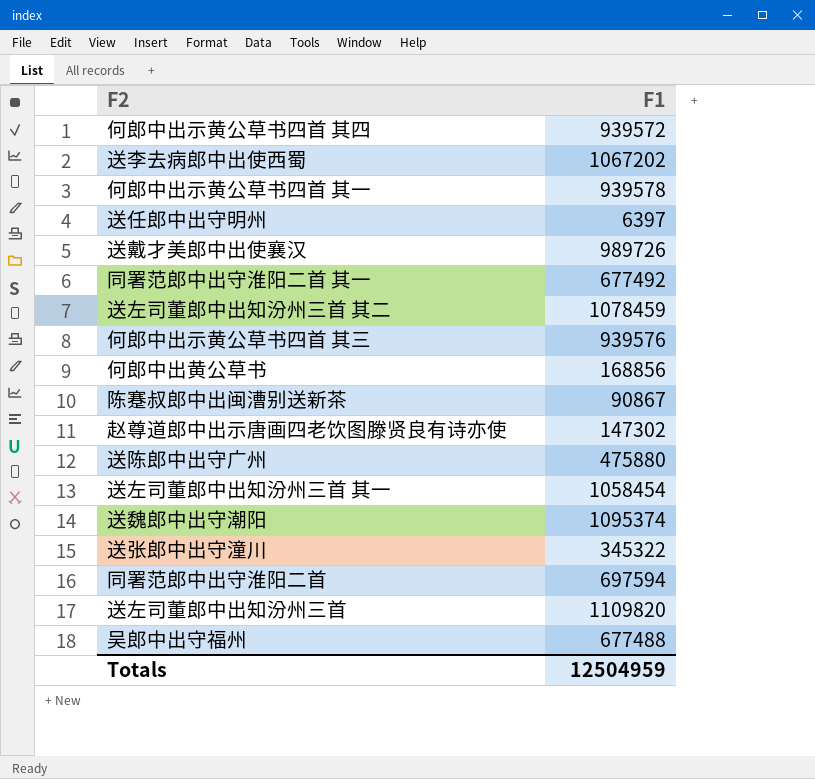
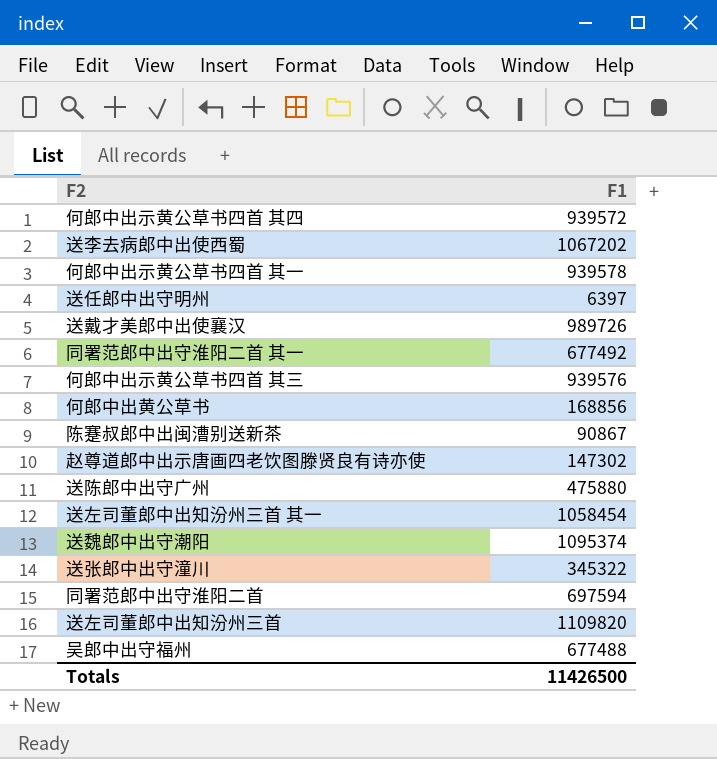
row 送左司董郎中出知汾州三首 其二: 1078459 -> none
Totals | F1: 12504959 -> 11426500

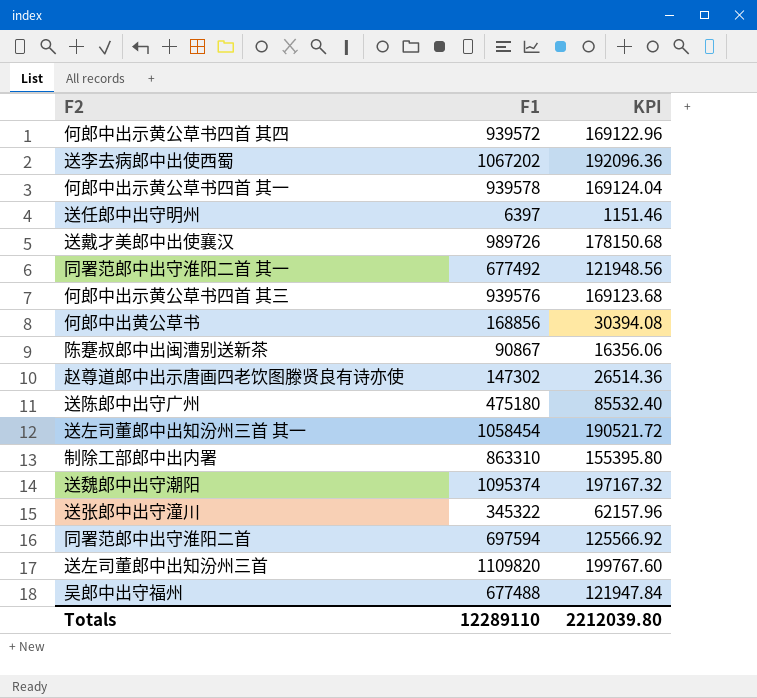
column KPI | formula: none -> [F1] * 0.18
送陈郎中出守广州 | F1: 475880 -> 475180
row 制除工部郎中出内署: none -> 863310 | 155395.80
Totals | F1: 11426500 -> 12289110

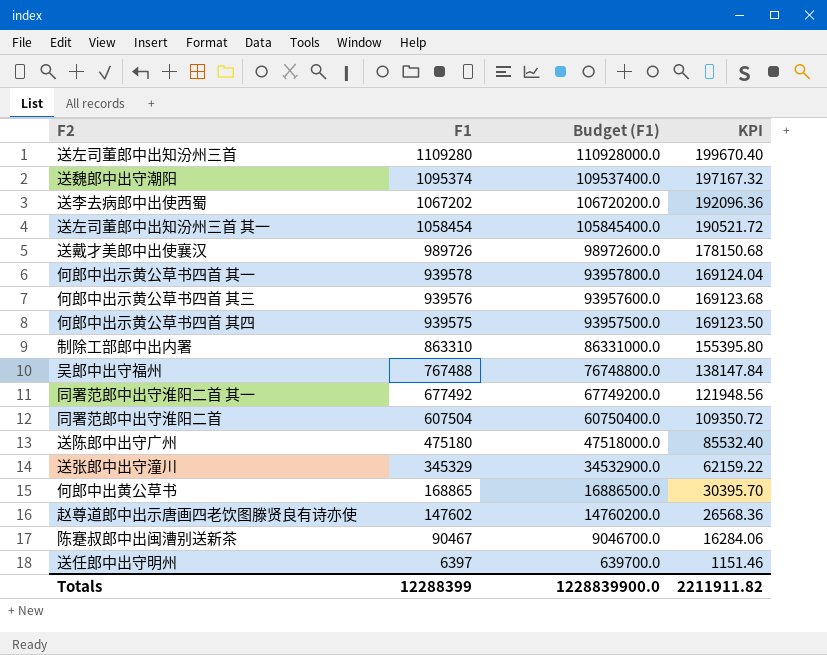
row order: none -> F1 descending
column Budget (F1) | formula: none -> [F1] * 100
送左司董郎中出知汾州三首 | F1: 1109820 -> 1109280
送左司董郎中出知汾州三首 | KPI: 199767.60 -> 199670.40
何郎中出示黄公草书四首 其四 | F1: 939572 -> 939575
何郎中出示黄公草书四首 其四 | KPI: 169122.96 -> 169123.50
吴郎中出守福州 | F1: 677488 -> 767488
吴郎中出守福州 | KPI: 121947.84 -> 138147.84
同署范郎中出守淮阳二首 | F1: 697594 -> 607504
同署范郎中出守淮阳二首 | KPI: 125566.92 -> 109350.72
送张郎中出守潼川 | F1: 345322 -> 345329
送张郎中出守潼川 | KPI: 62157.96 -> 62159.22
何郎中出黄公草书 | F1: 168856 -> 168865
何郎中出黄公草书 | KPI: 30394.08 -> 30395.70
赵尊道郎中出示唐画四老饮图滕贤良有诗亦使 | F1: 147302 -> 147602
赵尊道郎中出示唐画四老饮图滕贤良有诗亦使 | KPI: 26514.36 -> 26568.36
陈蹇叔郎中出闽漕别送新茶 | F1: 90867 -> 90467
陈蹇叔郎中出闽漕别送新茶 | KPI: 16356.06 -> 16284.06
Totals | F1: 12289110 -> 12288399
Totals | KPI: 2212039.80 -> 2211911.82

